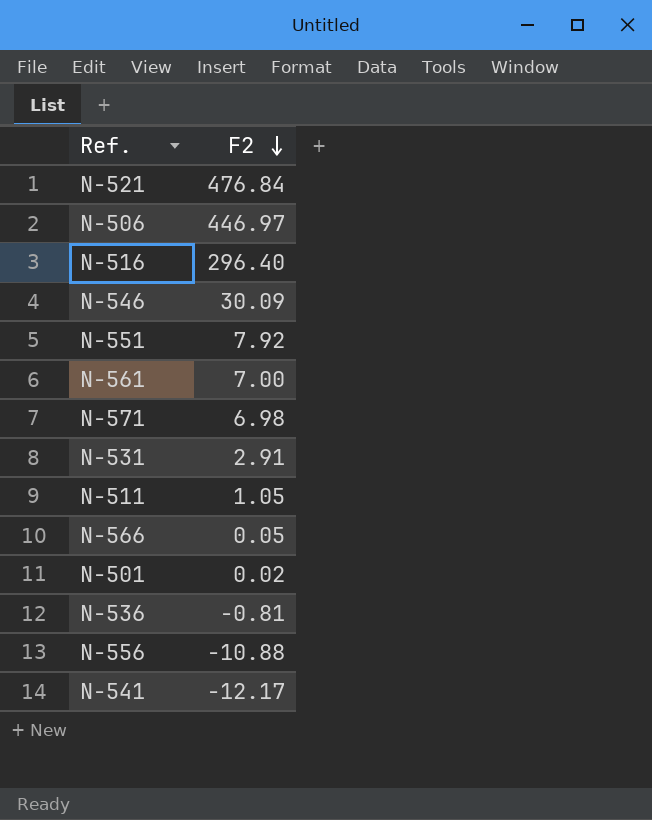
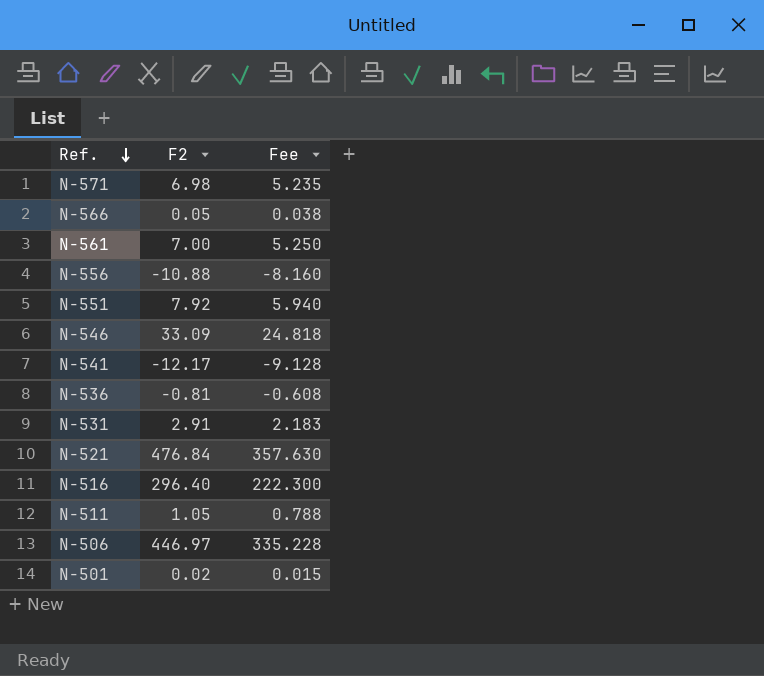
row order: F2 descending -> Ref. descending
column Fee | formula: none -> [F2] * 0.75
N-546 | F2: 30.09 -> 33.09

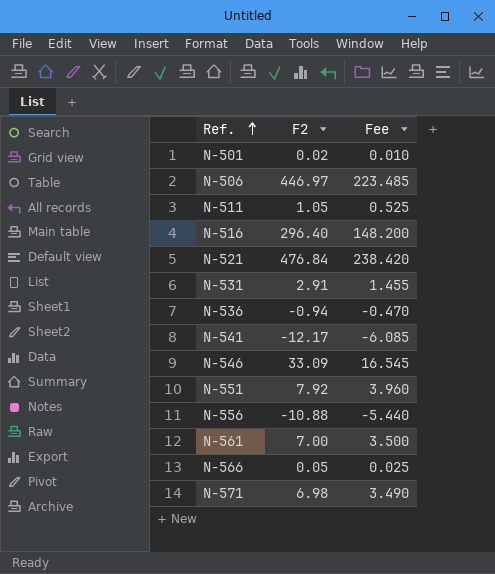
row order: Ref. descending -> Ref. ascending
column Fee | formula: [F2] * 0.75 -> [F2] * 0.5
N-536 | F2: -0.81 -> -0.94

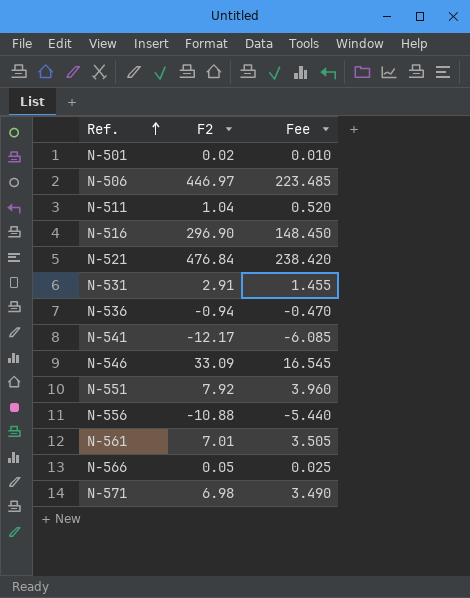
N-511 | F2: 1.05 -> 1.04
N-511 | Fee: 0.525 -> 0.520
N-516 | F2: 296.40 -> 296.90
N-516 | Fee: 148.200 -> 148.450
N-561 | F2: 7.00 -> 7.01
N-561 | Fee: 3.500 -> 3.505

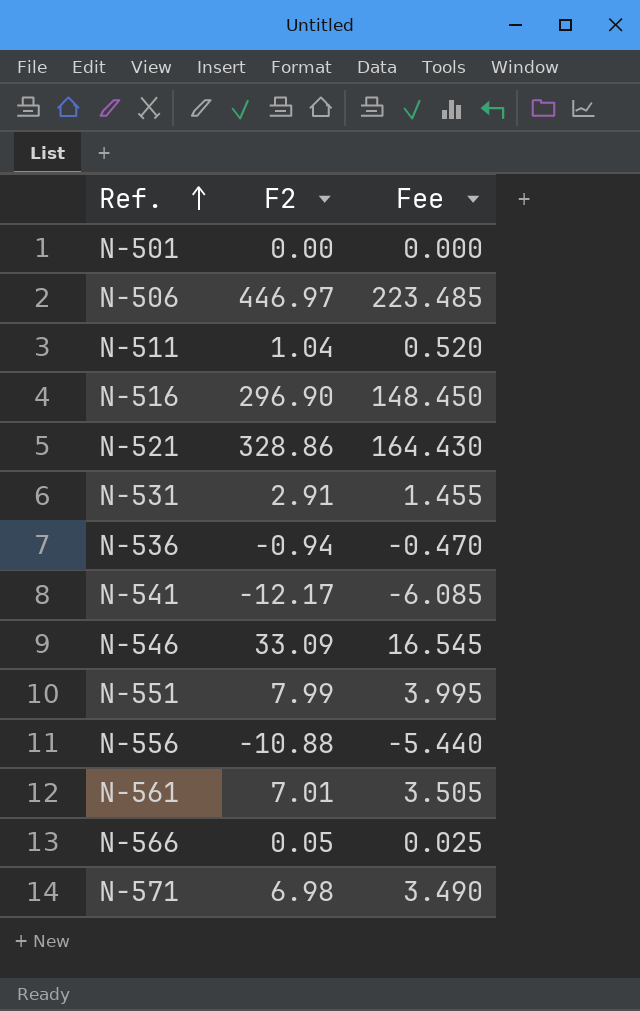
N-501 | F2: 0.02 -> 0.00
N-501 | Fee: 0.010 -> 0.000
N-521 | F2: 476.84 -> 328.86
N-521 | Fee: 238.420 -> 164.430
N-551 | F2: 7.92 -> 7.99
N-551 | Fee: 3.960 -> 3.995

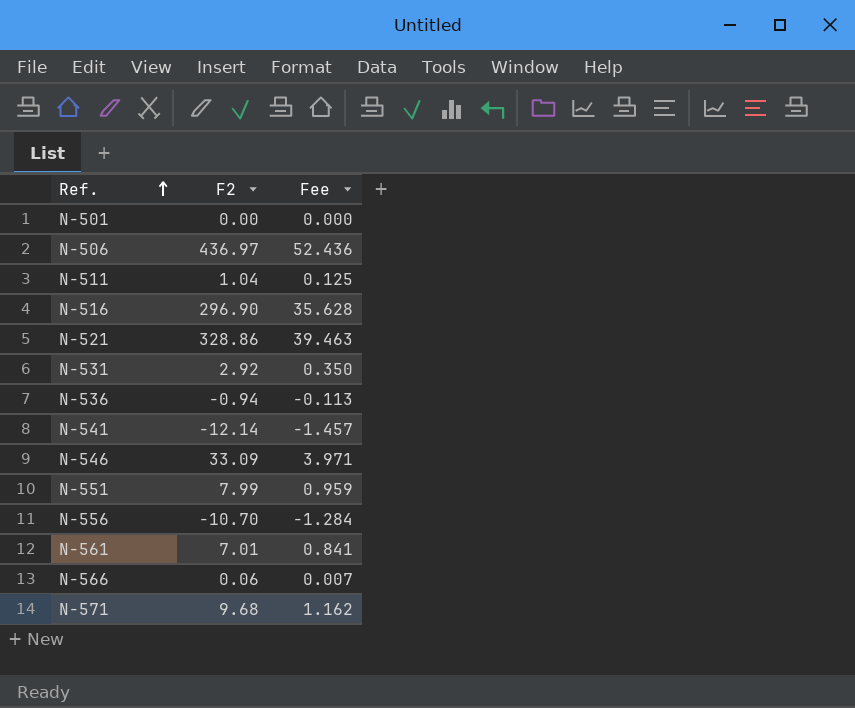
column Fee | formula: [F2] * 0.5 -> [F2] * 0.12
N-506 | F2: 446.97 -> 436.97
N-531 | F2: 2.91 -> 2.92
N-541 | F2: -12.17 -> -12.14
N-556 | F2: -10.88 -> -10.70
N-566 | F2: 0.05 -> 0.06
N-571 | F2: 6.98 -> 9.68

